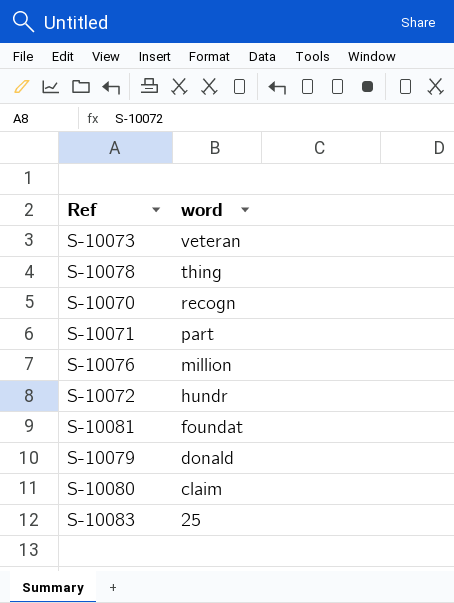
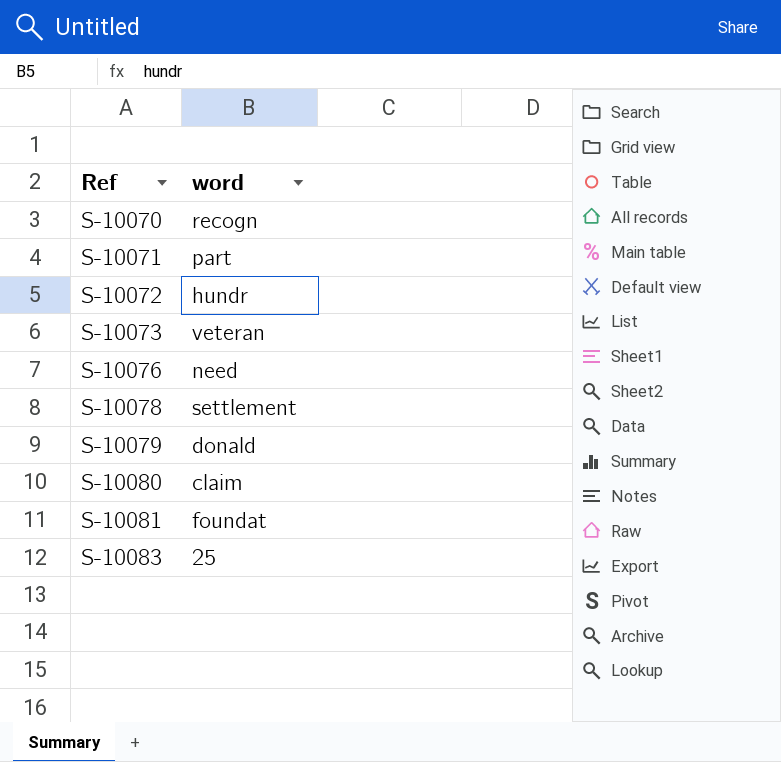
row order: word descending -> Ref ascending
S-10076 | word: million -> need
S-10078 | word: thing -> settlement

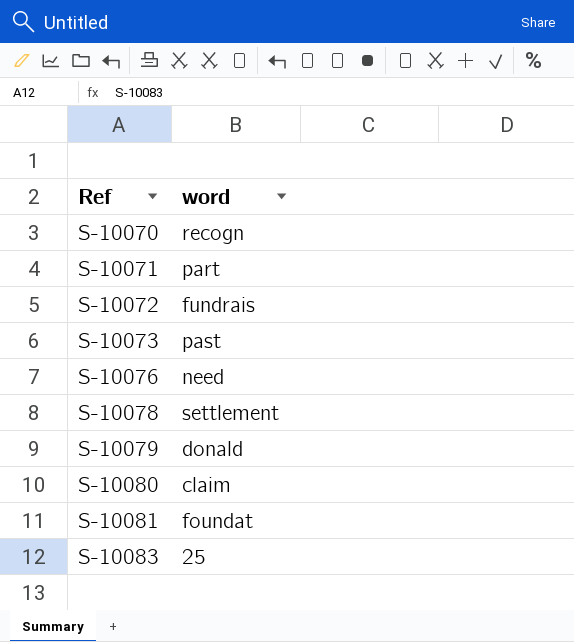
S-10072 | word: hundr -> fundrais
S-10073 | word: veteran -> past

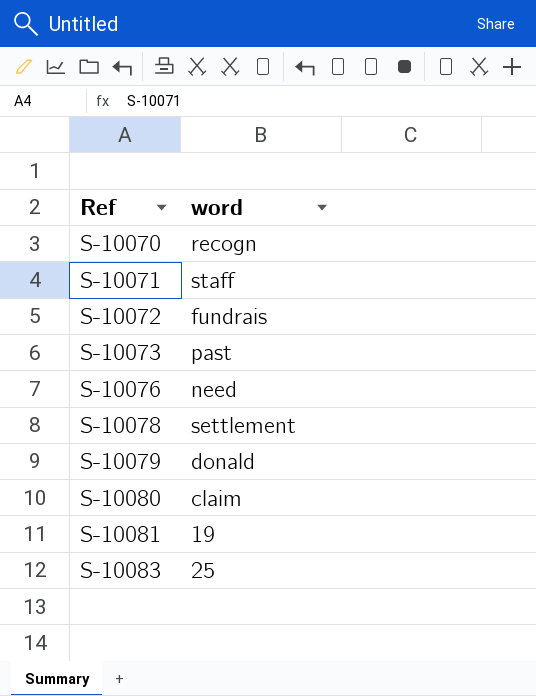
S-10071 | word: part -> staff
S-10081 | word: foundat -> 19

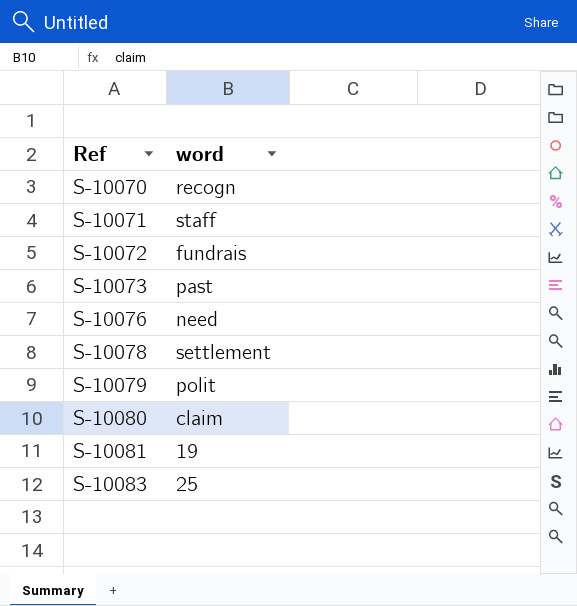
S-10079 | word: donald -> polit

